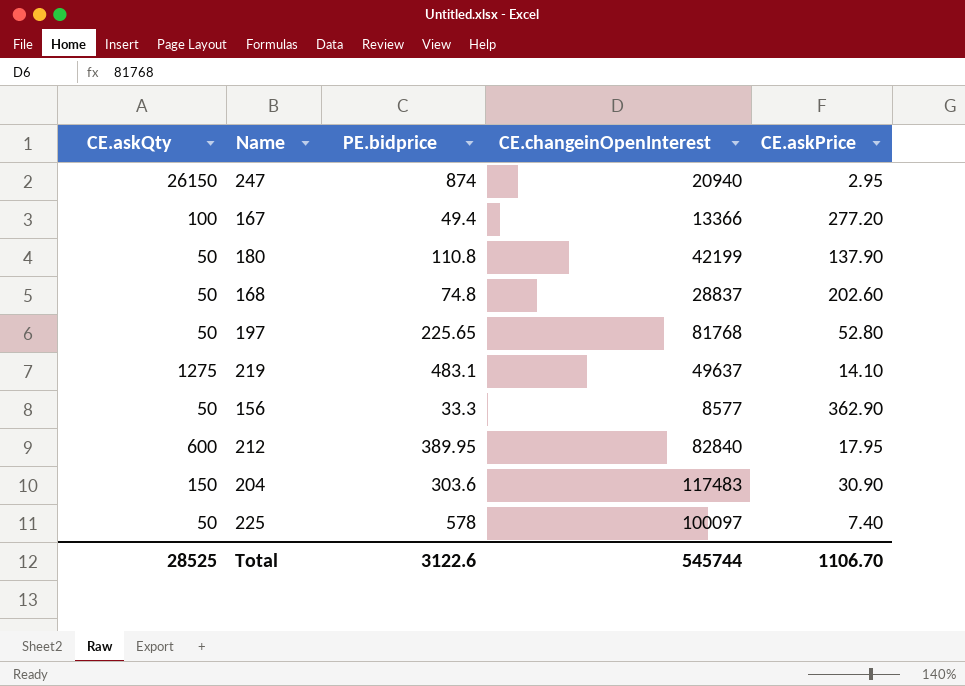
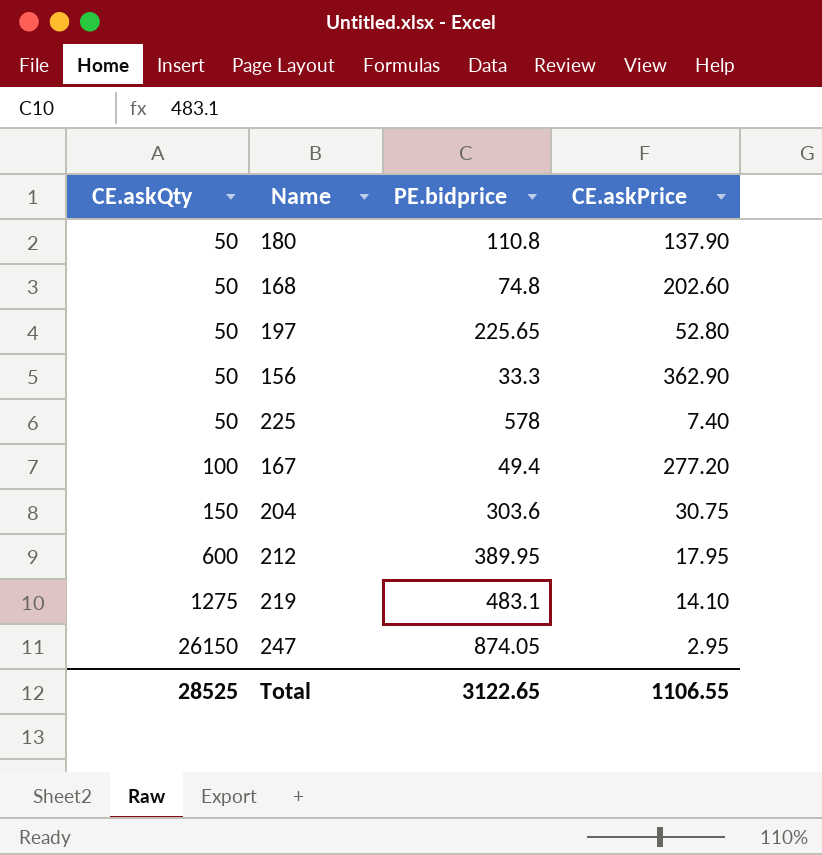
row order: none -> CE.askQty ascending
column CE.changeinOpenInterest | position: 4 -> none
204 | CE.askPrice: 30.90 -> 30.75
247 | PE.bidprice: 874 -> 874.05
Total | PE.bidprice: 3122.6 -> 3122.65
Total | CE.askPrice: 1106.70 -> 1106.55

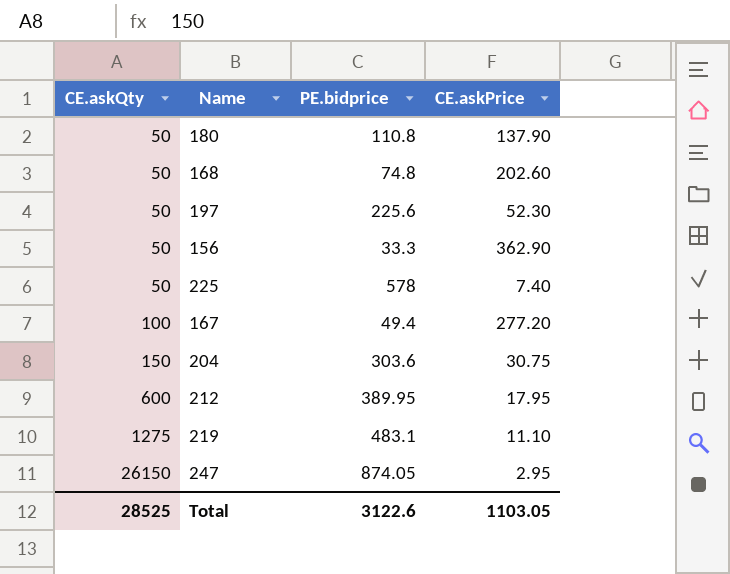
197 | PE.bidprice: 225.65 -> 225.6
197 | CE.askPrice: 52.80 -> 52.30
219 | CE.askPrice: 14.10 -> 11.10
Total | PE.bidprice: 3122.65 -> 3122.6
Total | CE.askPrice: 1106.55 -> 1103.05

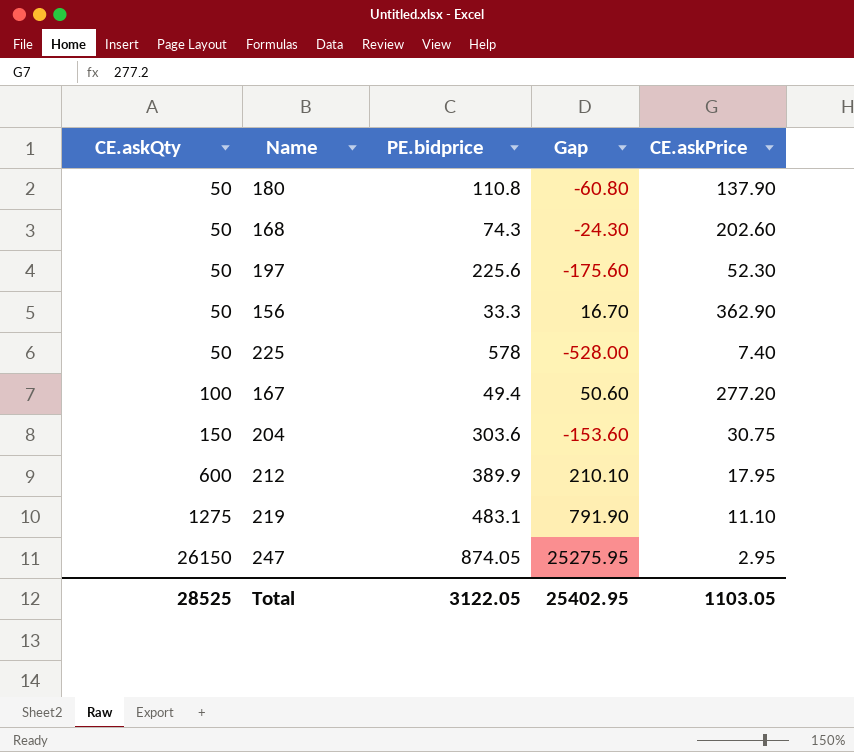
column Gap | formula: none -> [CE.askQty] - [PE.bidprice]
168 | PE.bidprice: 74.8 -> 74.3
212 | PE.bidprice: 389.95 -> 389.9
Total | PE.bidprice: 3122.6 -> 3122.05

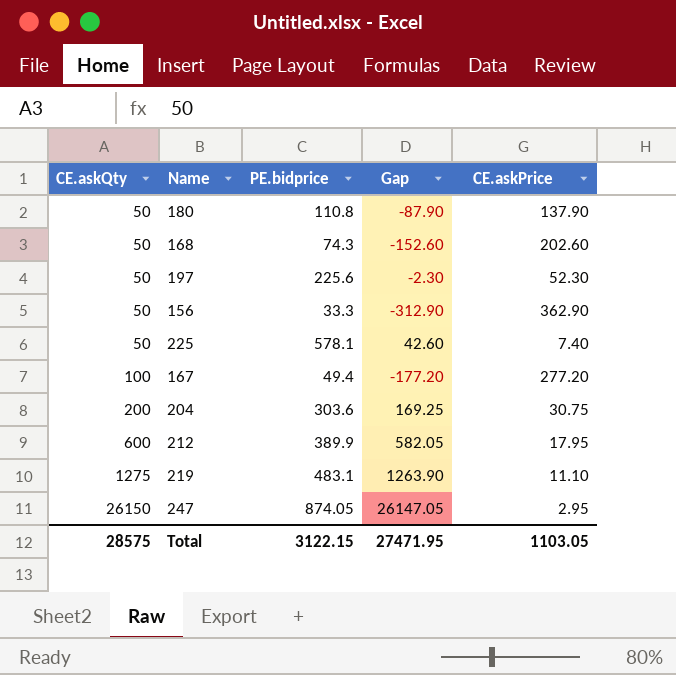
column Gap | formula: [CE.askQty] - [PE.bidprice] -> [CE.askQty] - [CE.askPrice]
225 | PE.bidprice: 578 -> 578.1
204 | CE.askQty: 150 -> 200
Total | CE.askQty: 28525 -> 28575
Total | PE.bidprice: 3122.05 -> 3122.15
Total | Gap: 25402.95 -> 27471.95

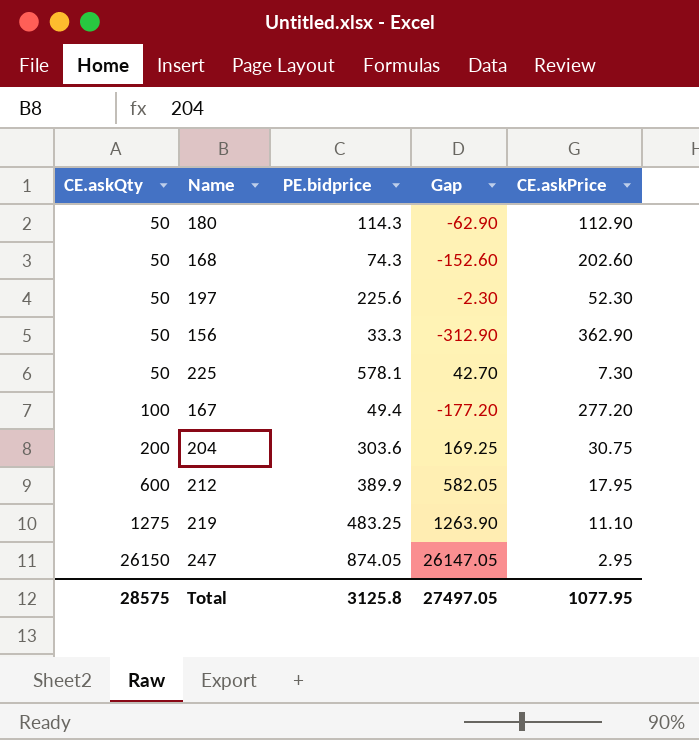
180 | PE.bidprice: 110.8 -> 114.3
180 | Gap: -87.90 -> -62.90
180 | CE.askPrice: 137.90 -> 112.90
225 | Gap: 42.60 -> 42.70
225 | CE.askPrice: 7.40 -> 7.30
219 | PE.bidprice: 483.1 -> 483.25
Total | PE.bidprice: 3122.15 -> 3125.8
Total | Gap: 27471.95 -> 27497.05
Total | CE.askPrice: 1103.05 -> 1077.95

